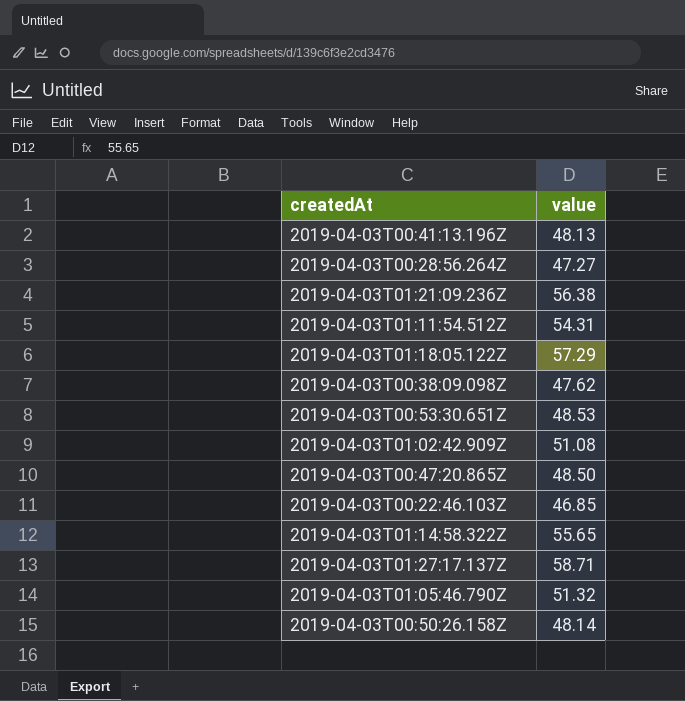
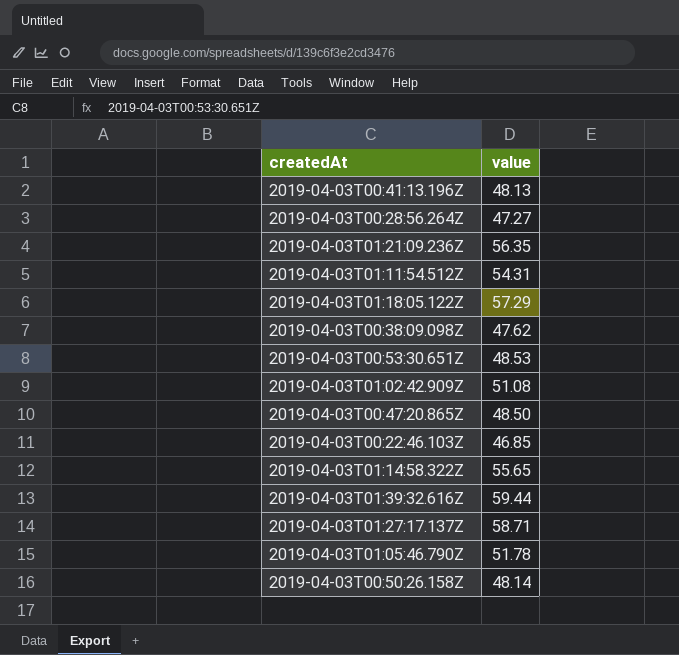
2019-04-03T01:21:09.236Z | value: 56.38 -> 56.35
row 2019-04-03T01:39:32.616Z: none -> 59.44
2019-04-03T01:05:46.790Z | value: 51.32 -> 51.78

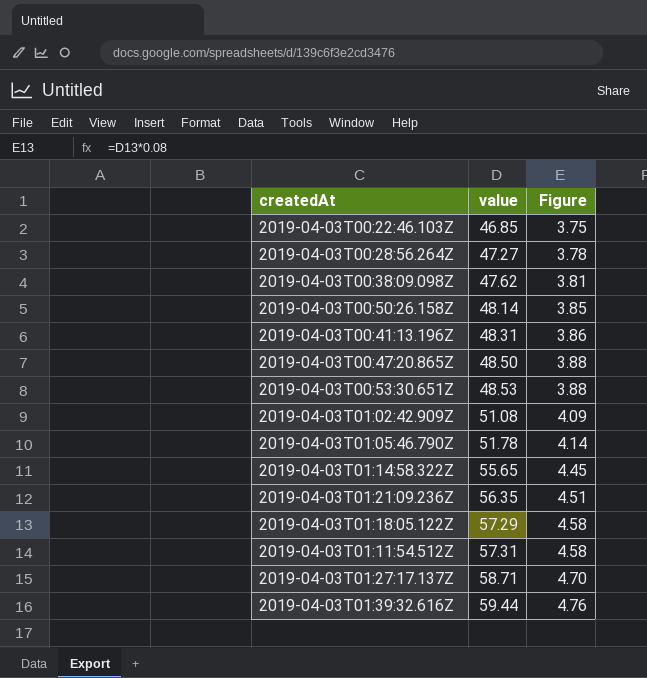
row order: none -> value ascending
column Figure | formula: none -> [value] * 0.08
2019-04-03T00:41:13.196Z | value: 48.13 -> 48.31
2019-04-03T01:11:54.512Z | value: 54.31 -> 57.31

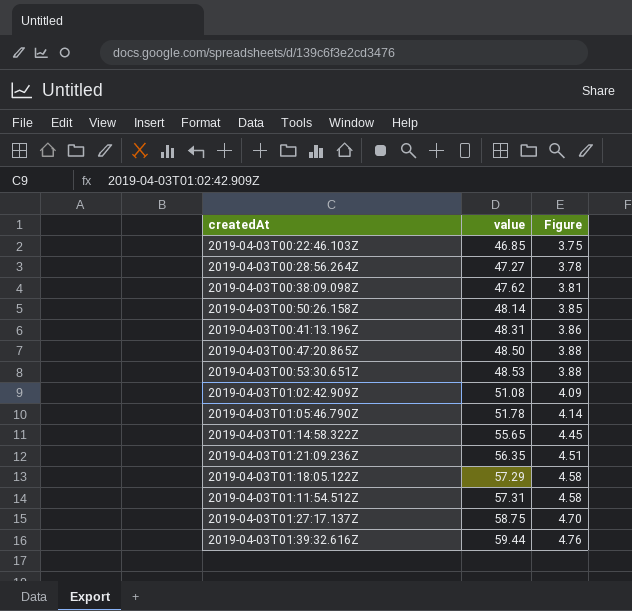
2019-04-03T01:27:17.137Z | value: 58.71 -> 58.75

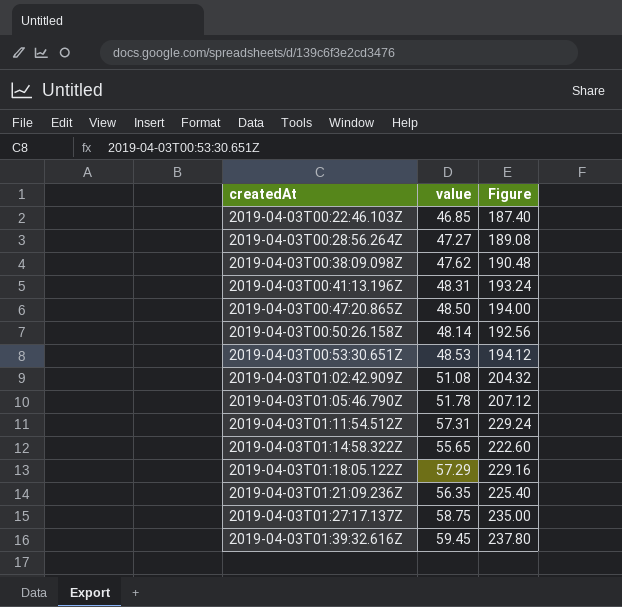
row order: value ascending -> createdAt ascending
column Figure | formula: [value] * 0.08 -> [value] * 4
2019-04-03T01:39:32.616Z | value: 59.44 -> 59.45

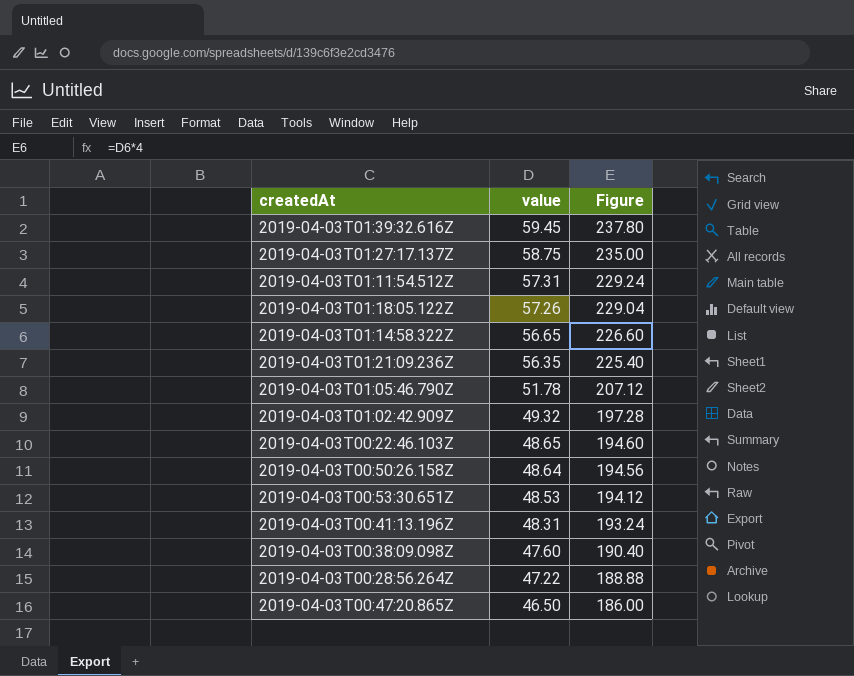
row order: createdAt ascending -> value descending
2019-04-03T01:18:05.122Z | value: 57.29 -> 57.26
2019-04-03T01:18:05.122Z | Figure: 229.16 -> 229.04
2019-04-03T01:14:58.322Z | value: 55.65 -> 56.65
2019-04-03T01:14:58.322Z | Figure: 222.60 -> 226.60
2019-04-03T01:02:42.909Z | value: 51.08 -> 49.32
2019-04-03T01:02:42.909Z | Figure: 204.32 -> 197.28
2019-04-03T00:22:46.103Z | value: 46.85 -> 48.65
2019-04-03T00:22:46.103Z | Figure: 187.40 -> 194.60
2019-04-03T00:50:26.158Z | value: 48.14 -> 48.64
2019-04-03T00:50:26.158Z | Figure: 192.56 -> 194.56
2019-04-03T00:38:09.098Z | value: 47.62 -> 47.60
2019-04-03T00:38:09.098Z | Figure: 190.48 -> 190.40
2019-04-03T00:28:56.264Z | value: 47.27 -> 47.22
2019-04-03T00:28:56.264Z | Figure: 189.08 -> 188.88
2019-04-03T00:47:20.865Z | value: 48.50 -> 46.50
2019-04-03T00:47:20.865Z | Figure: 194.00 -> 186.00

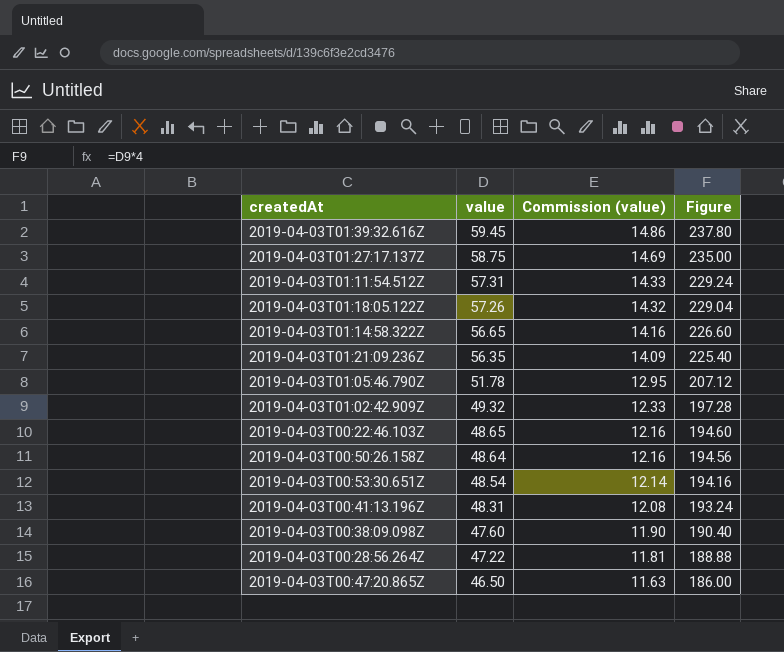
column Commission (value) | formula: none -> [value] * 0.25
2019-04-03T00:53:30.651Z | value: 48.53 -> 48.54
2019-04-03T00:53:30.651Z | Figure: 194.12 -> 194.16

